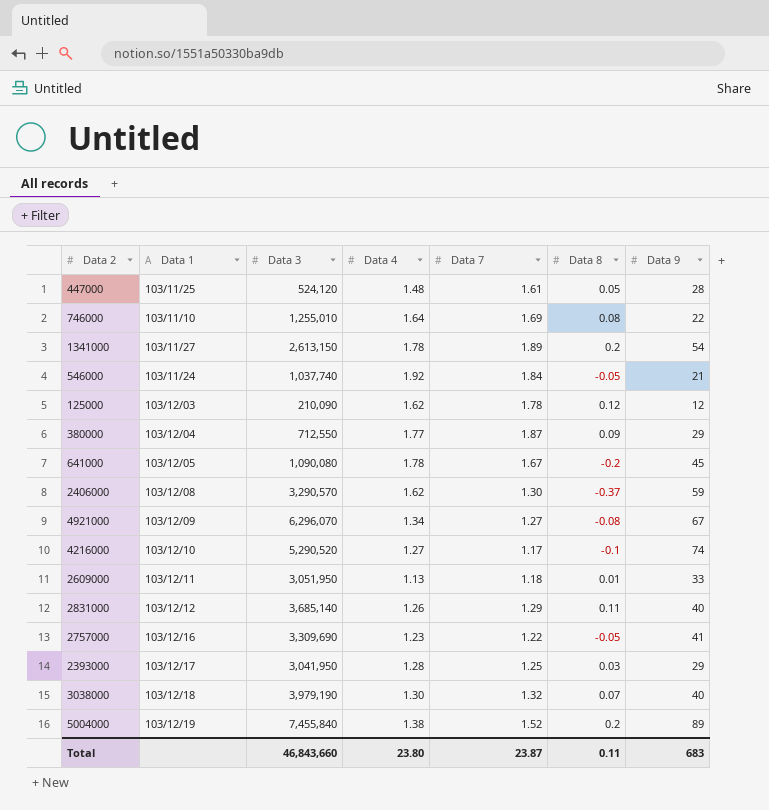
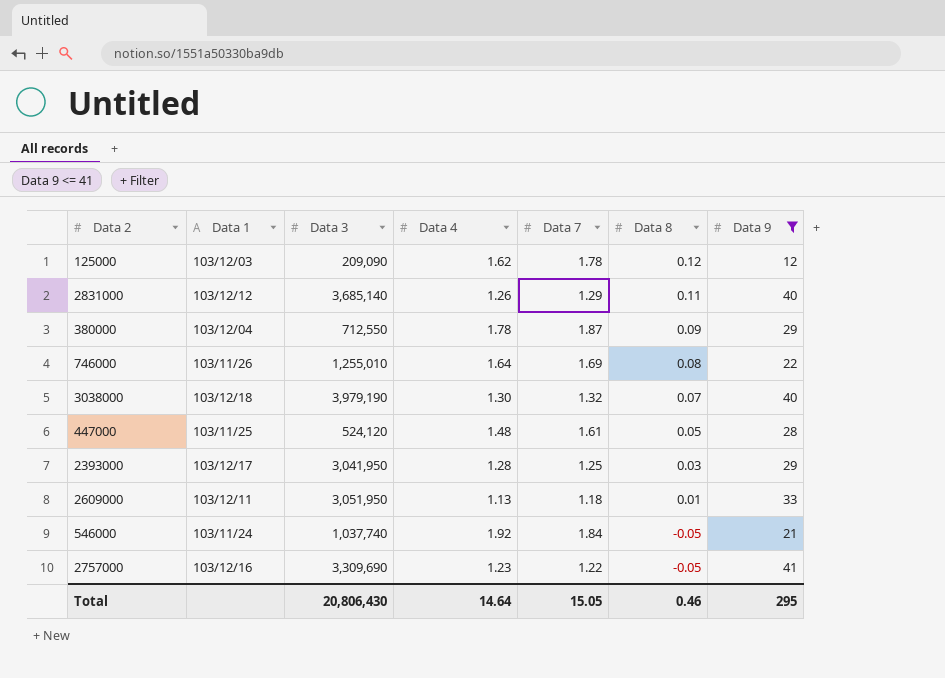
filter: none -> Data 9 <= 41
row order: none -> Data 8 descending
125000 | Data 3: 210,090 -> 209,090
380000 | Data 4: 1.77 -> 1.78
746000 | Data 1: 103/11/10 -> 103/11/26
Total | Data 3: 46,843,660 -> 20,806,430
Total | Data 4: 23.80 -> 14.64
Total | Data 7: 23.87 -> 15.05
Total | Data 8: 0.11 -> 0.46
Total | Data 9: 683 -> 295

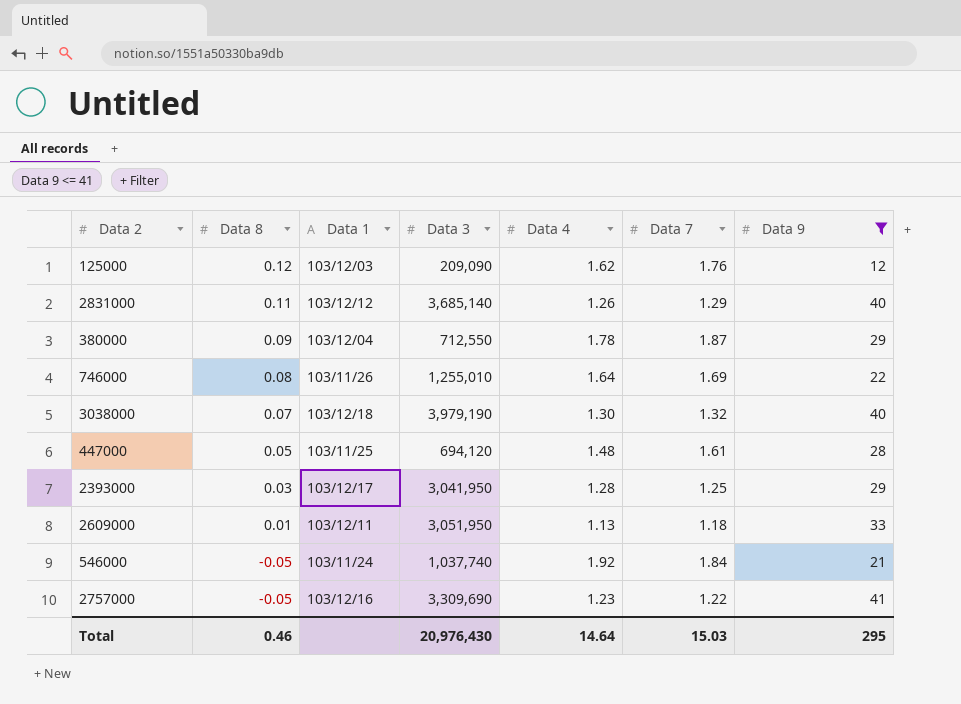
column Data 8 | position: 6 -> 2
125000 | Data 7: 1.78 -> 1.76
447000 | Data 3: 524,120 -> 694,120
Total | Data 3: 20,806,430 -> 20,976,430
Total | Data 7: 15.05 -> 15.03

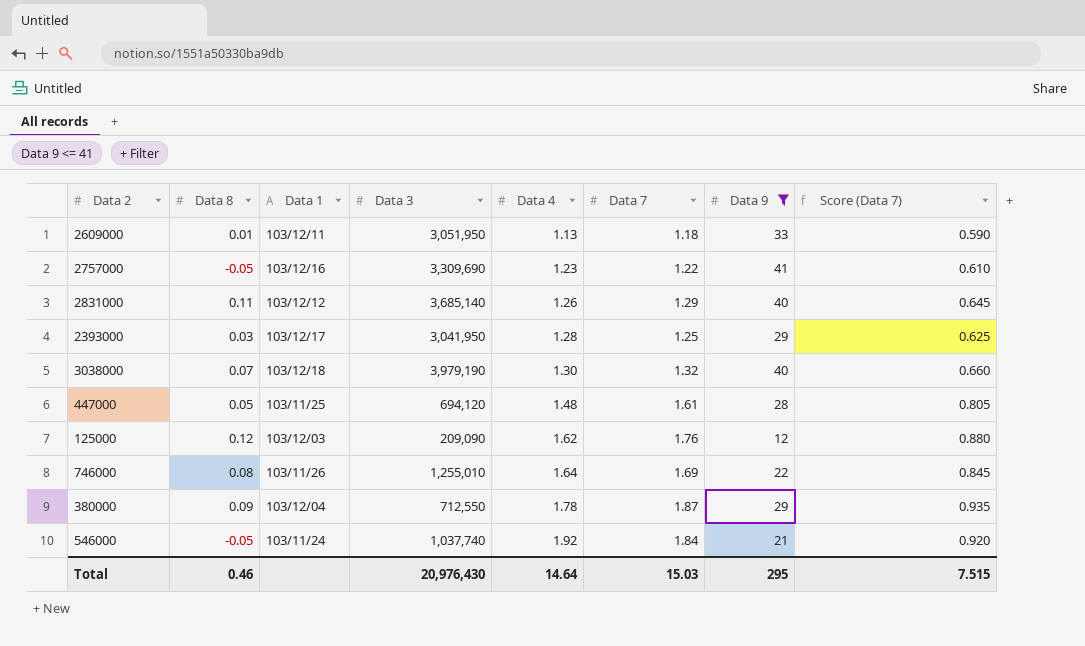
row order: Data 8 descending -> Data 4 ascending
column Score (Data 7) | formula: none -> [Data 7] * 0.5

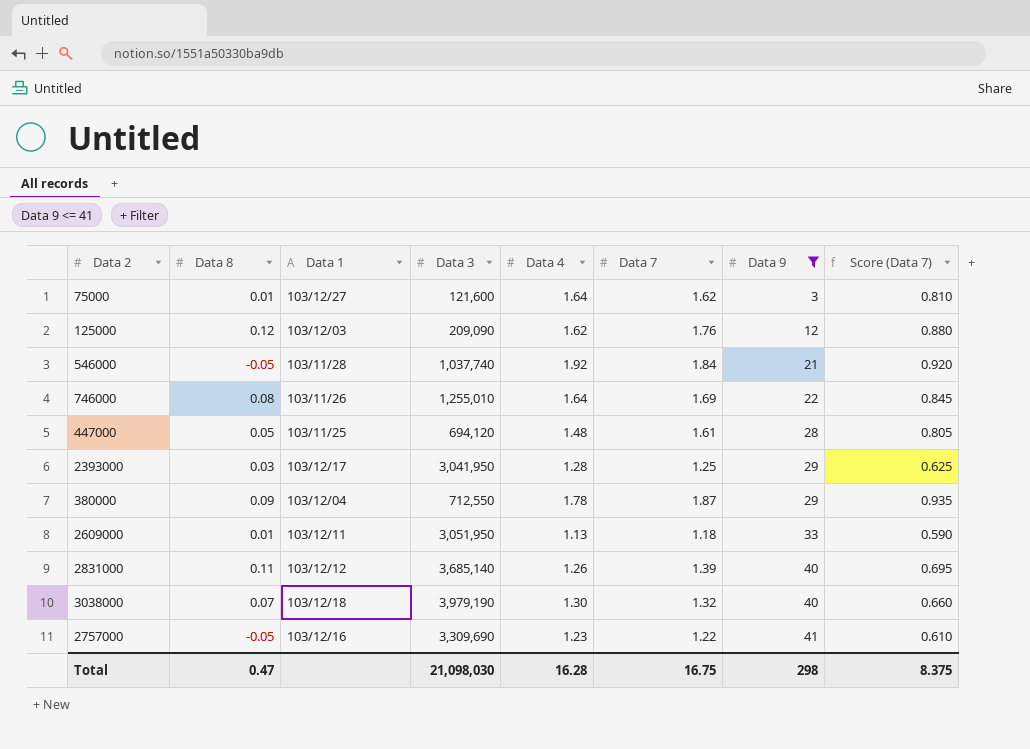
row order: Data 4 ascending -> Data 9 ascending
row 75000: none -> 0.01 | 103/12/27 | 121,600 | 1.64 | 1.62 | 3 | 0.810
546000 | Data 1: 103/11/24 -> 103/11/28
2831000 | Data 7: 1.29 -> 1.39
2831000 | Score (Data 7): 0.645 -> 0.695
Total | Data 8: 0.46 -> 0.47
Total | Data 3: 20,976,430 -> 21,098,030
Total | Data 4: 14.64 -> 16.28
Total | Data 7: 15.03 -> 16.75
Total | Data 9: 295 -> 298
Total | Score (Data 7): 7.515 -> 8.375

